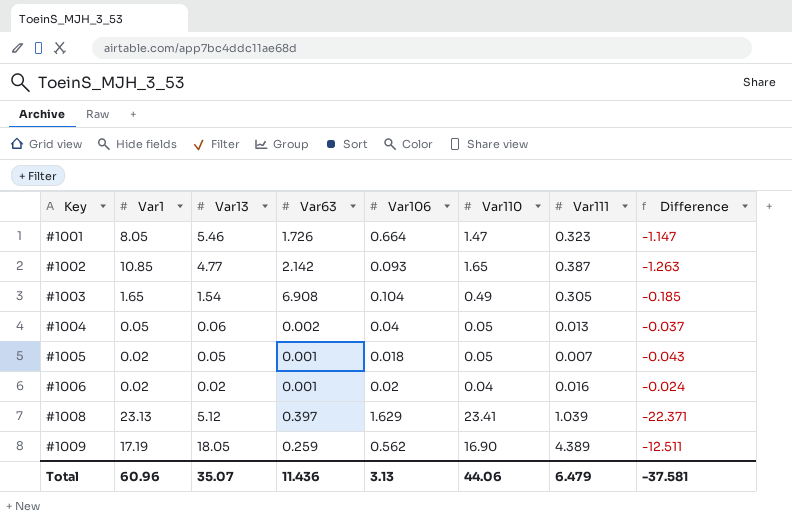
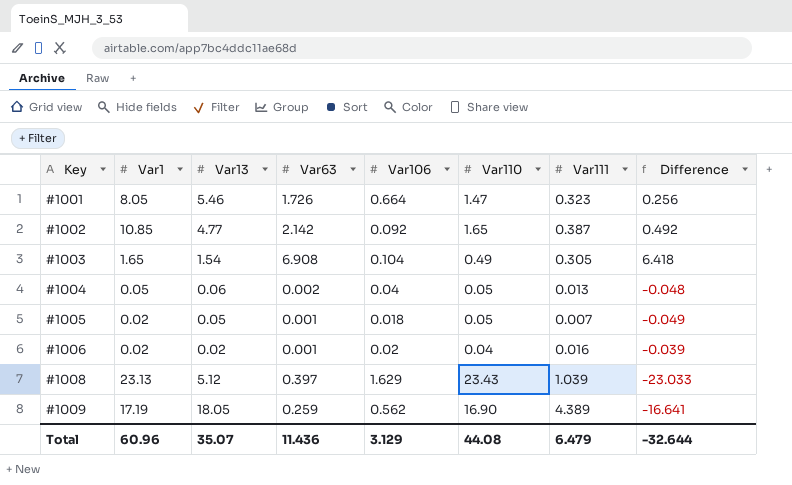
column Difference | formula: [Var111] - [Var110] -> [Var63] - [Var110]
#1002 | Var106: 0.093 -> 0.092
#1008 | Var110: 23.41 -> 23.43
Total | Var106: 3.13 -> 3.129
Total | Var110: 44.06 -> 44.08
Total | Difference: -37.581 -> -32.644

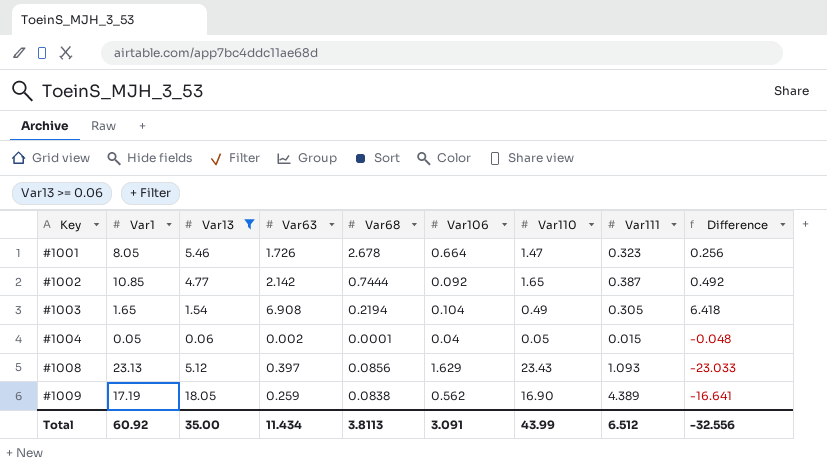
filter: none -> Var13 >= 0.06
column Var68 | position: none -> 5
#1004 | Var111: 0.013 -> 0.015
#1008 | Var111: 1.039 -> 1.093
Total | Var1: 60.96 -> 60.92
Total | Var13: 35.07 -> 35.00
Total | Var63: 11.436 -> 11.434
Total | Var106: 3.129 -> 3.091
Total | Var110: 44.08 -> 43.99
Total | Var111: 6.479 -> 6.512
Total | Difference: -32.644 -> -32.556

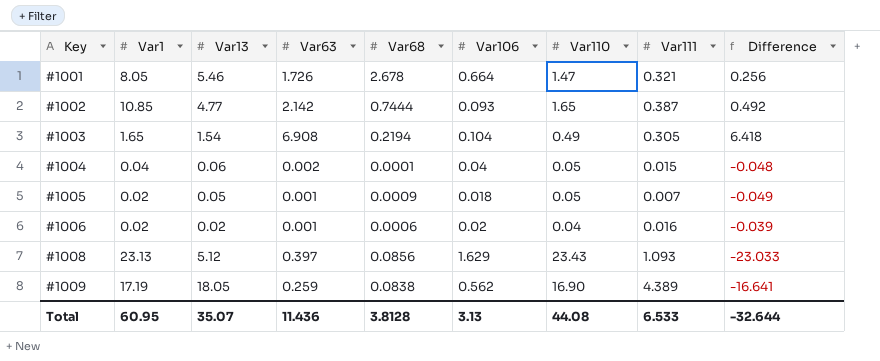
filter: Var13 >= 0.06 -> none
#1001 | Var111: 0.323 -> 0.321
#1002 | Var106: 0.092 -> 0.093
#1004 | Var1: 0.05 -> 0.04
Total | Var1: 60.92 -> 60.95
Total | Var13: 35.00 -> 35.07
Total | Var63: 11.434 -> 11.436
Total | Var68: 3.8113 -> 3.8128
Total | Var106: 3.091 -> 3.13
Total | Var110: 43.99 -> 44.08
Total | Var111: 6.512 -> 6.533
Total | Difference: -32.556 -> -32.644

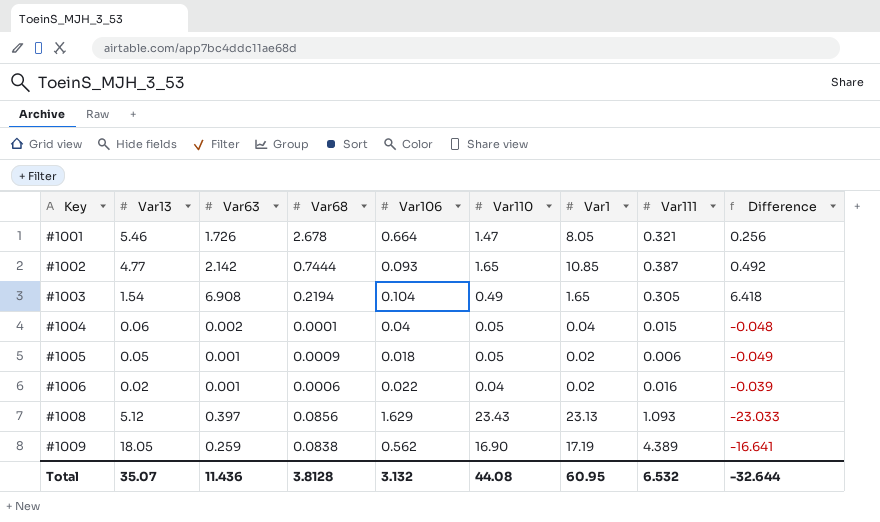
column Var1 | position: 2 -> 7
#1005 | Var111: 0.007 -> 0.006
#1006 | Var106: 0.02 -> 0.022
Total | Var106: 3.13 -> 3.132
Total | Var111: 6.533 -> 6.532

